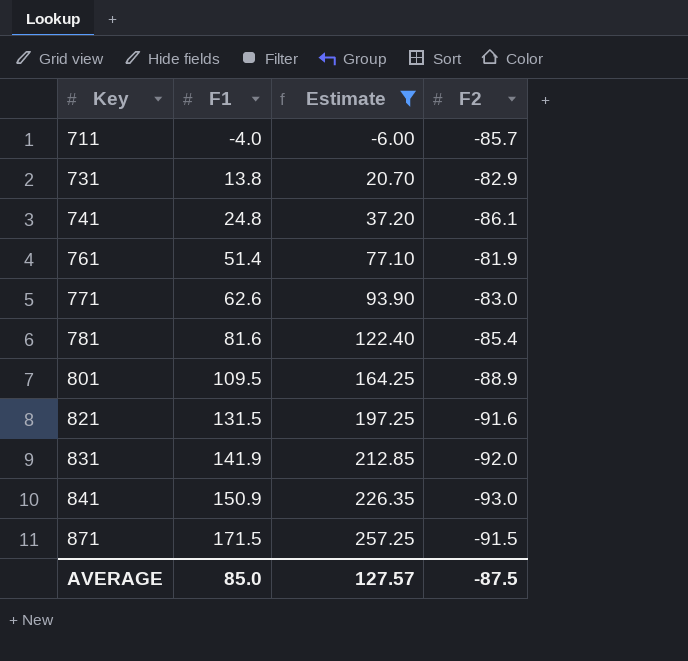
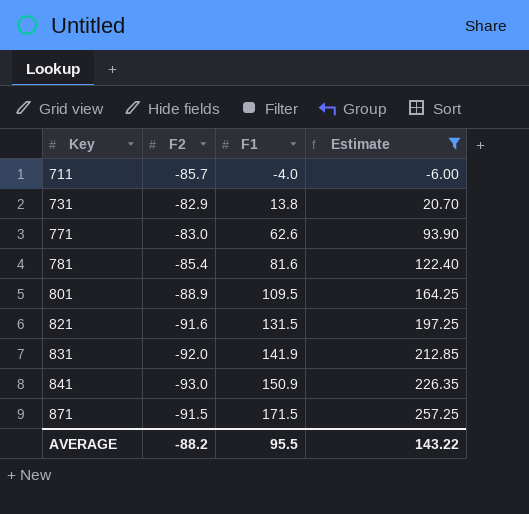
column F2 | position: 4 -> 2
row 741: 24.8 | 37.20 | -86.1 -> none
row 761: 51.4 | 77.10 | -81.9 -> none
AVERAGE | F2: -87.5 -> -88.2
AVERAGE | F1: 85.0 -> 95.5
AVERAGE | Estimate: 127.57 -> 143.22

